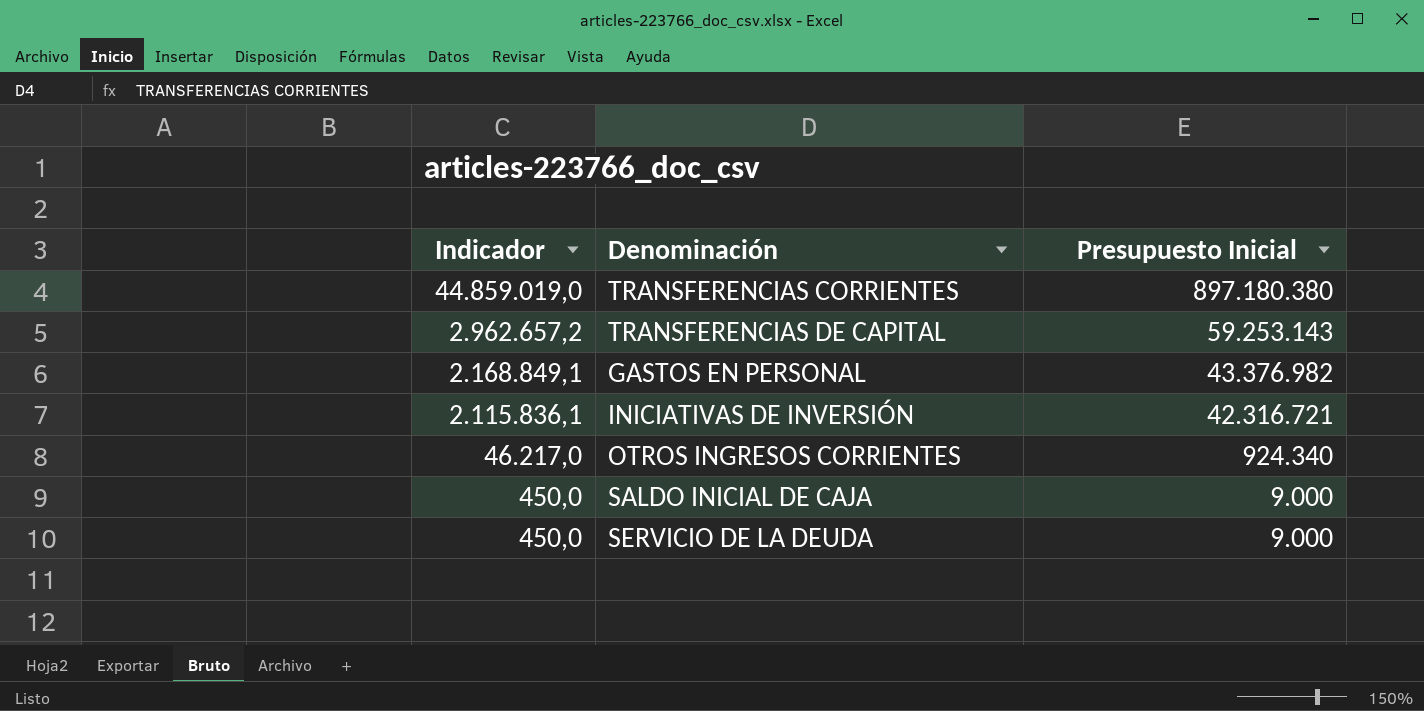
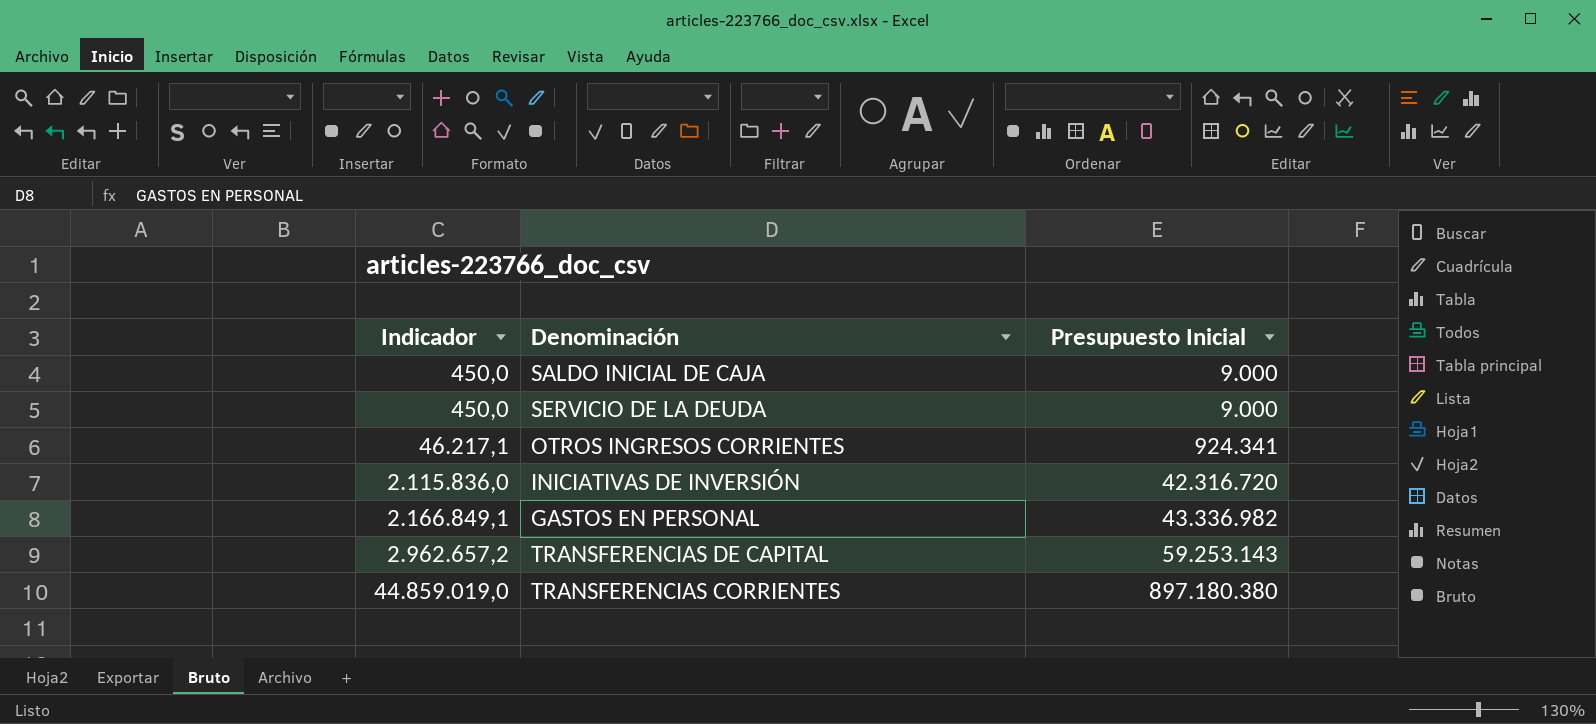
row order: Indicador descending -> Indicador ascending
OTROS INGRESOS CORRIENTES | Indicador: 46.217,0 -> 46.217,1
OTROS INGRESOS CORRIENTES | Presupuesto Inicial: 924.340 -> 924.341
INICIATIVAS DE INVERSIÓN | Indicador: 2.115.836,1 -> 2.115.836,0
INICIATIVAS DE INVERSIÓN | Presupuesto Inicial: 42.316.721 -> 42.316.720
GASTOS EN PERSONAL | Indicador: 2.168.849,1 -> 2.166.849,1
GASTOS EN PERSONAL | Presupuesto Inicial: 43.376.982 -> 43.336.982

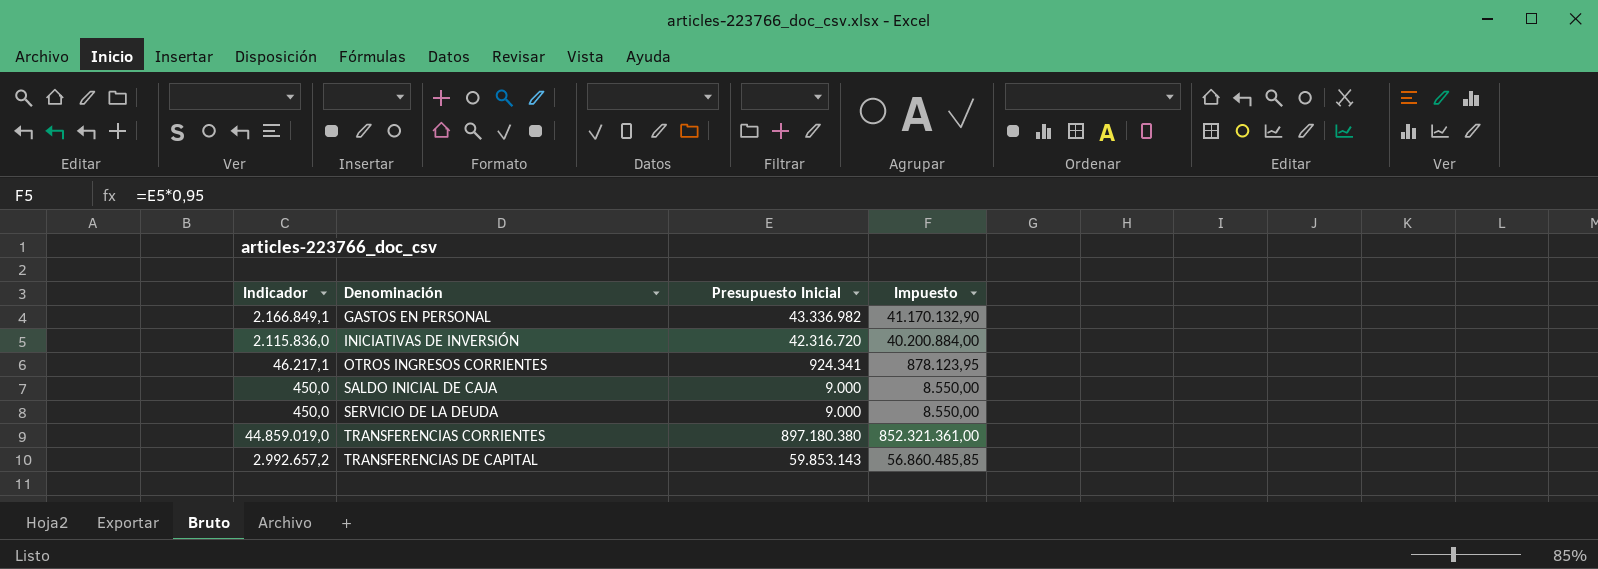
row order: Indicador ascending -> Denominación ascending
column Impuesto | formula: none -> [Presupuesto Inicial] * 0,95
TRANSFERENCIAS DE CAPITAL | Indicador: 2.962.657,2 -> 2.992.657,2
TRANSFERENCIAS DE CAPITAL | Presupuesto Inicial: 59.253.143 -> 59.853.143

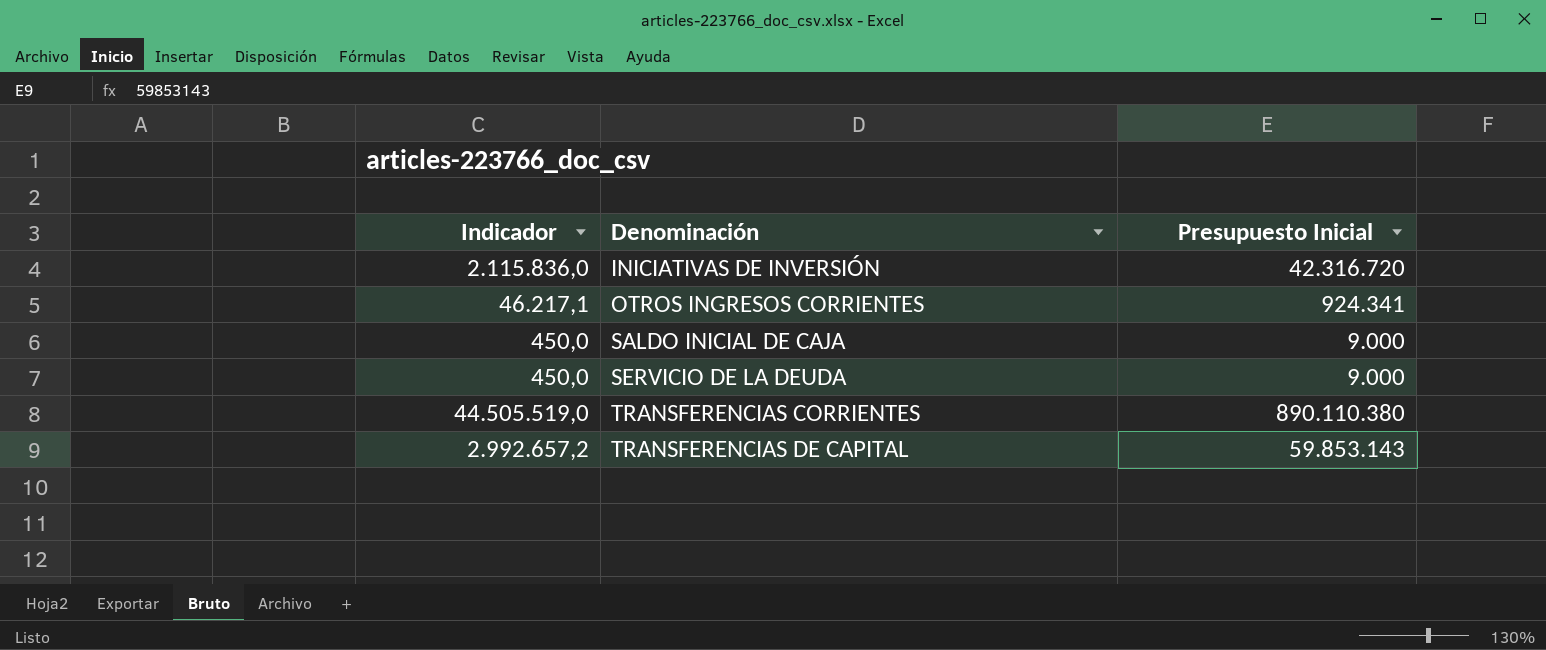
column Impuesto | formula: [Presupuesto Inicial] * 0,95 -> none
row GASTOS EN PERSONAL: 2.166.849,1 | 43.336.982 | 41.170.132,90 -> none
TRANSFERENCIAS CORRIENTES | Indicador: 44.859.019,0 -> 44.505.519,0
TRANSFERENCIAS CORRIENTES | Presupuesto Inicial: 897.180.380 -> 890.110.380

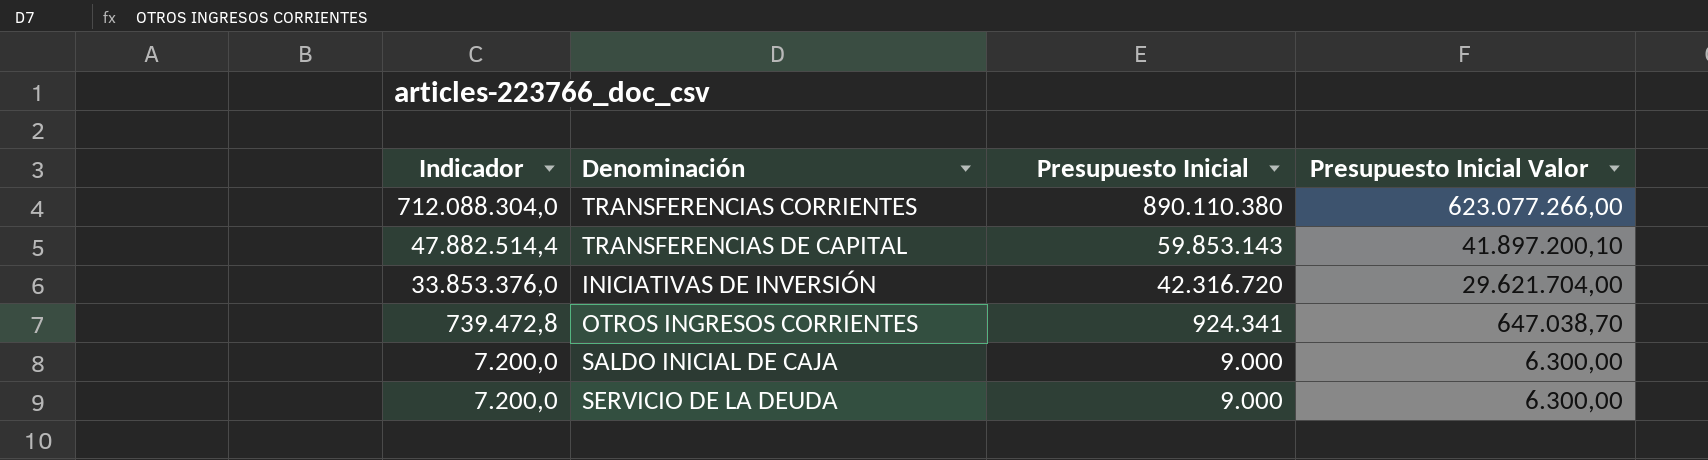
row order: Denominación ascending -> Indicador descending
column Indicador | formula: [Presupuesto Inicial] * 0,05 -> [Presupuesto Inicial] * 0,8
column Presupuesto Inicial Valor | formula: none -> [Presupuesto Inicial] * 0,7

